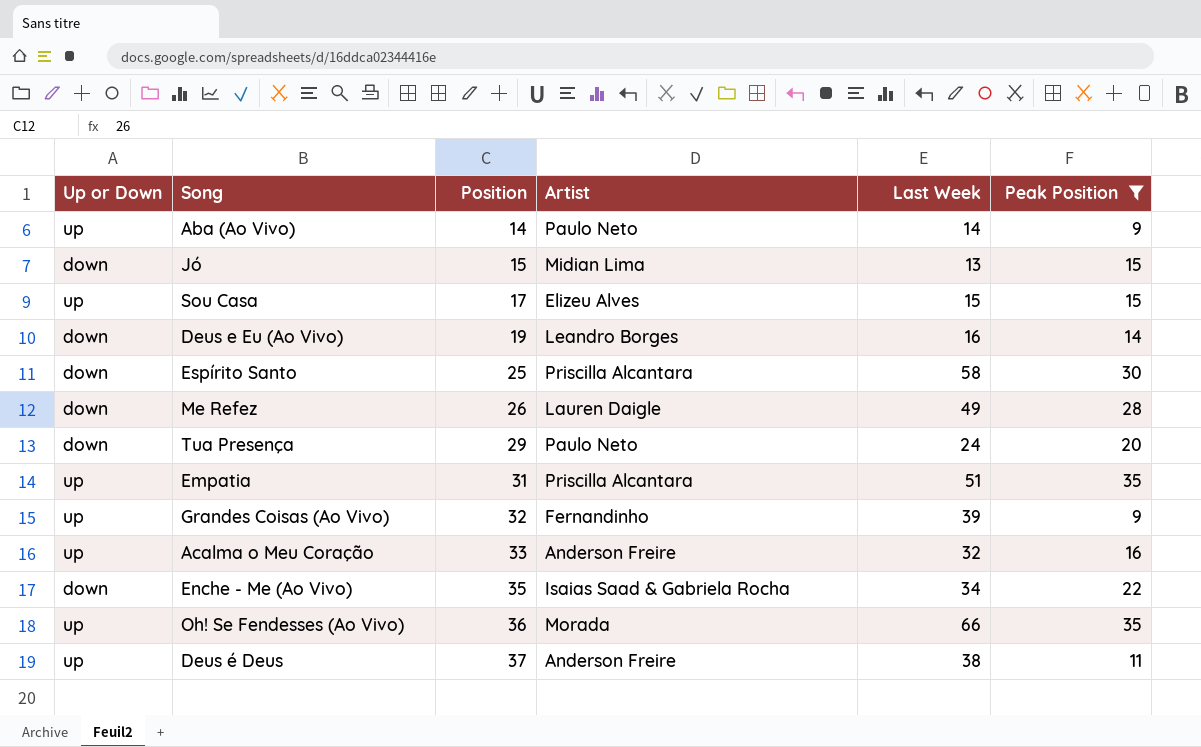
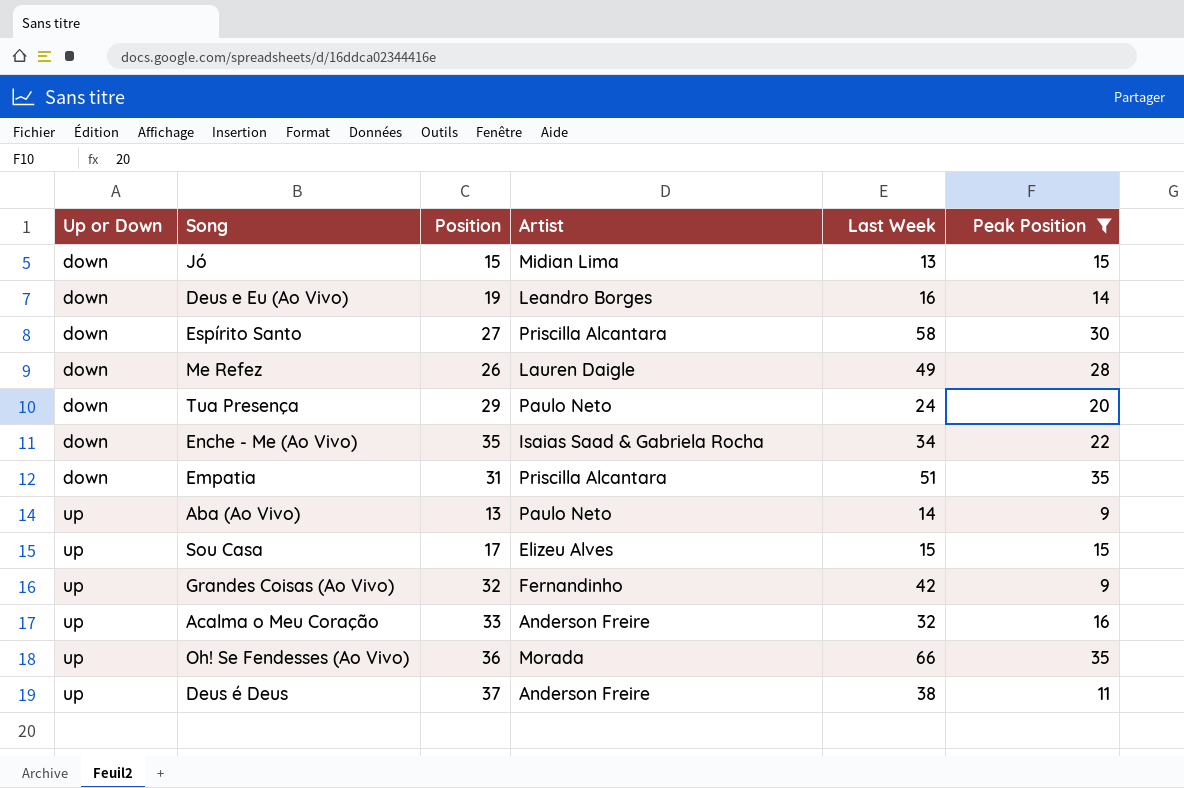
row order: Position ascending -> Up or Down ascending
Espírito Santo | Position: 25 -> 27
Empatia | Up or Down: up -> down
Aba (Ao Vivo) | Position: 14 -> 13
Grandes Coisas (Ao Vivo) | Last Week: 39 -> 42

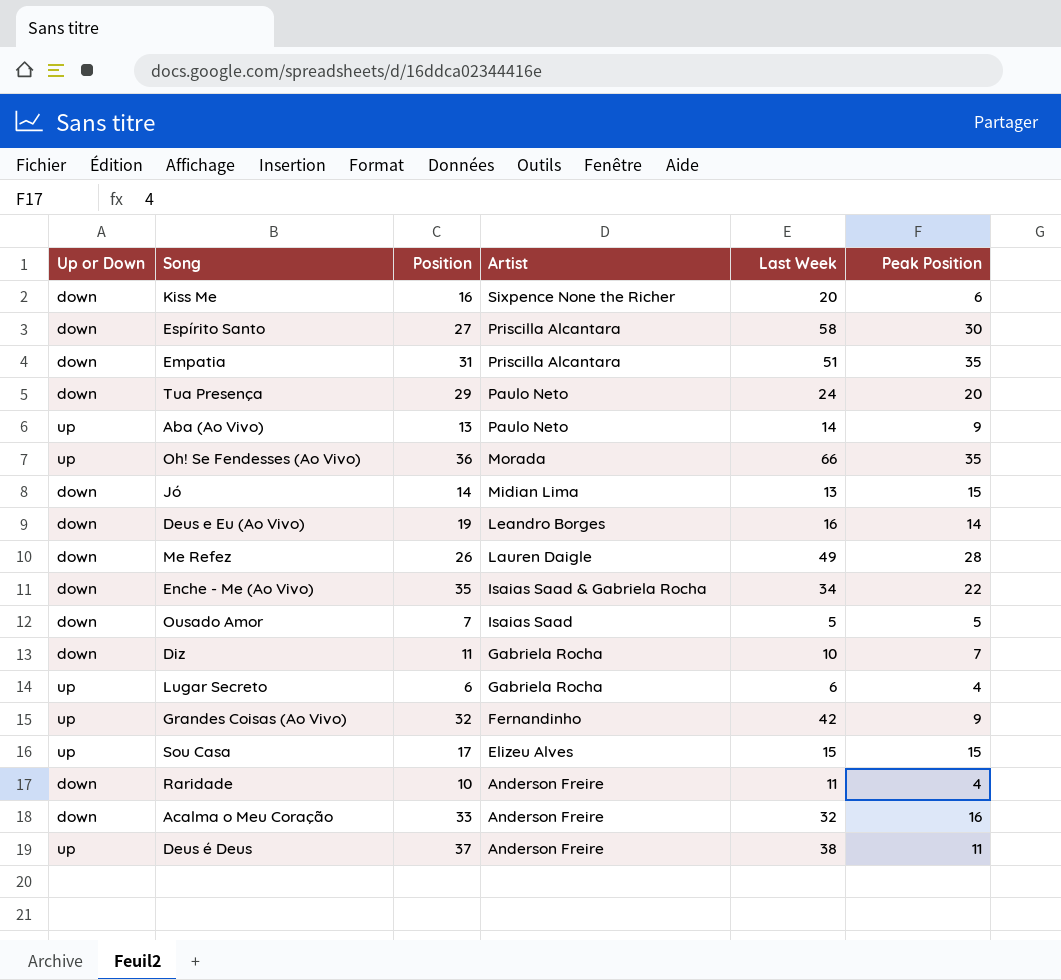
filter: Peak Position >= 9 -> none
row order: Up or Down ascending -> Artist descending
Jó | Position: 15 -> 14
Acalma o Meu Coração | Up or Down: up -> down

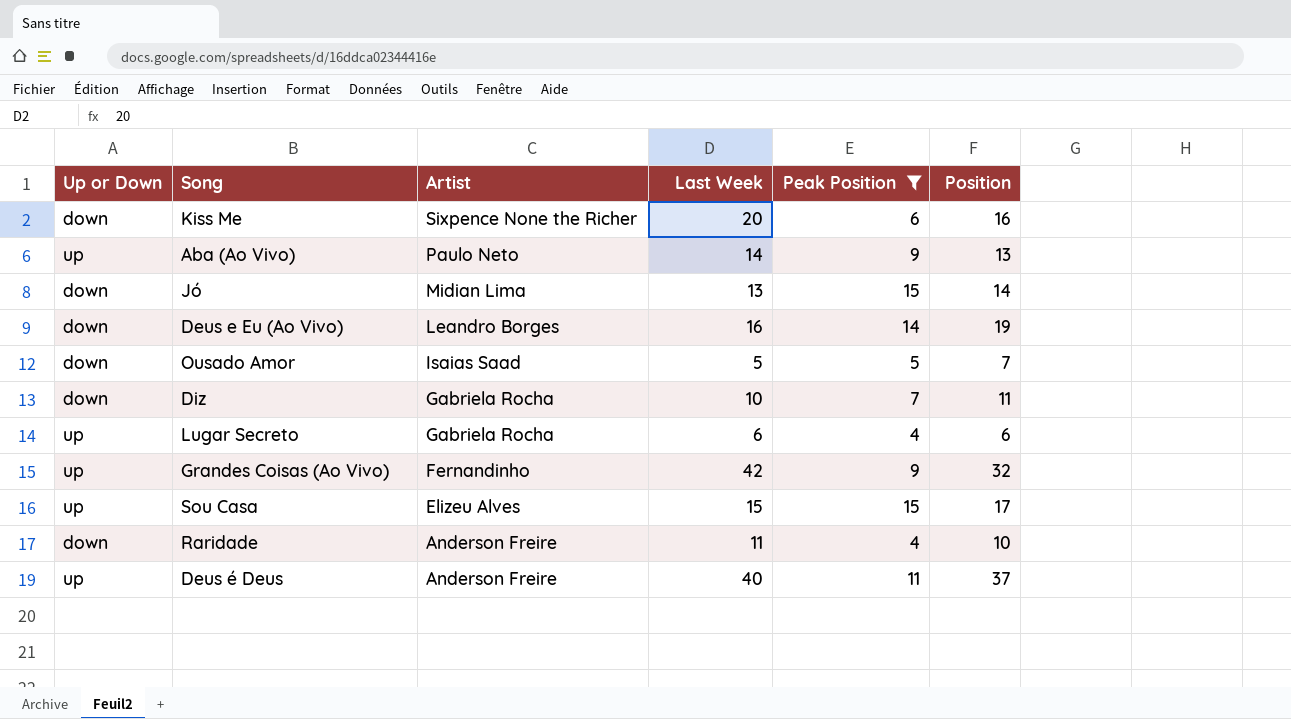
filter: none -> Peak Position <= 15
column Position | position: 3 -> 6
Deus é Deus | Last Week: 38 -> 40

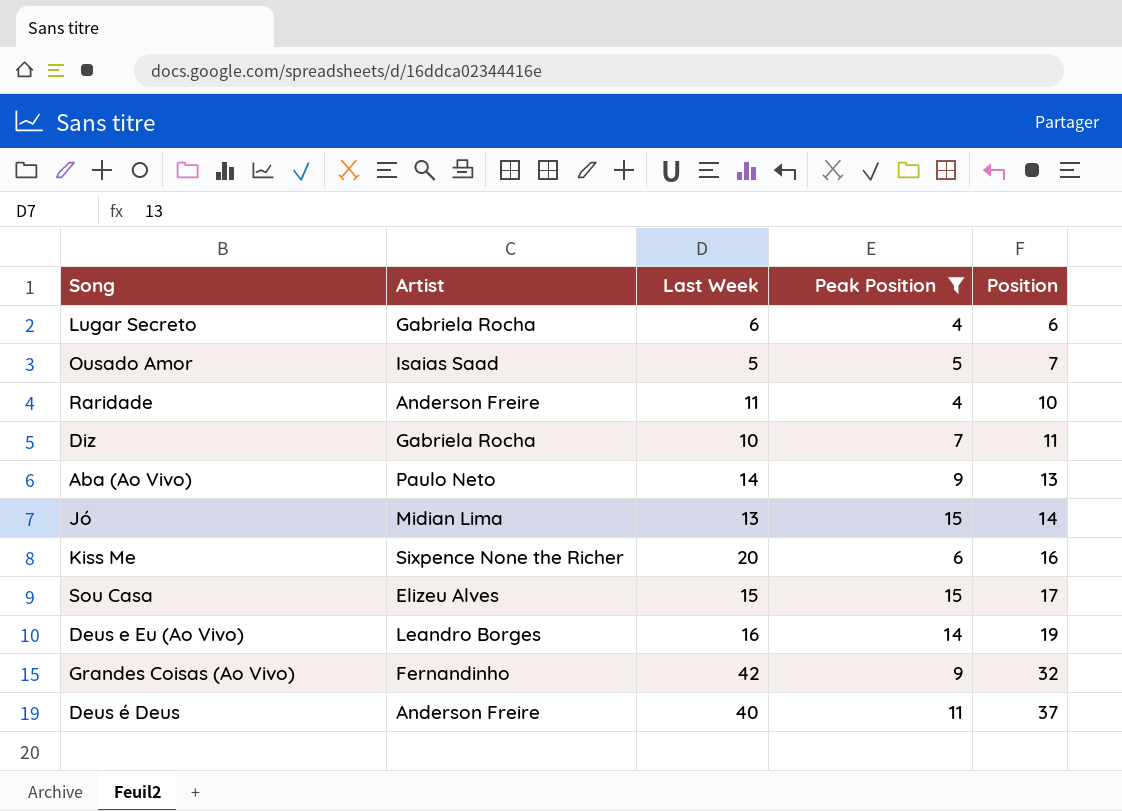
row order: Artist descending -> Position ascending
column Up or Down | position: 1 -> none

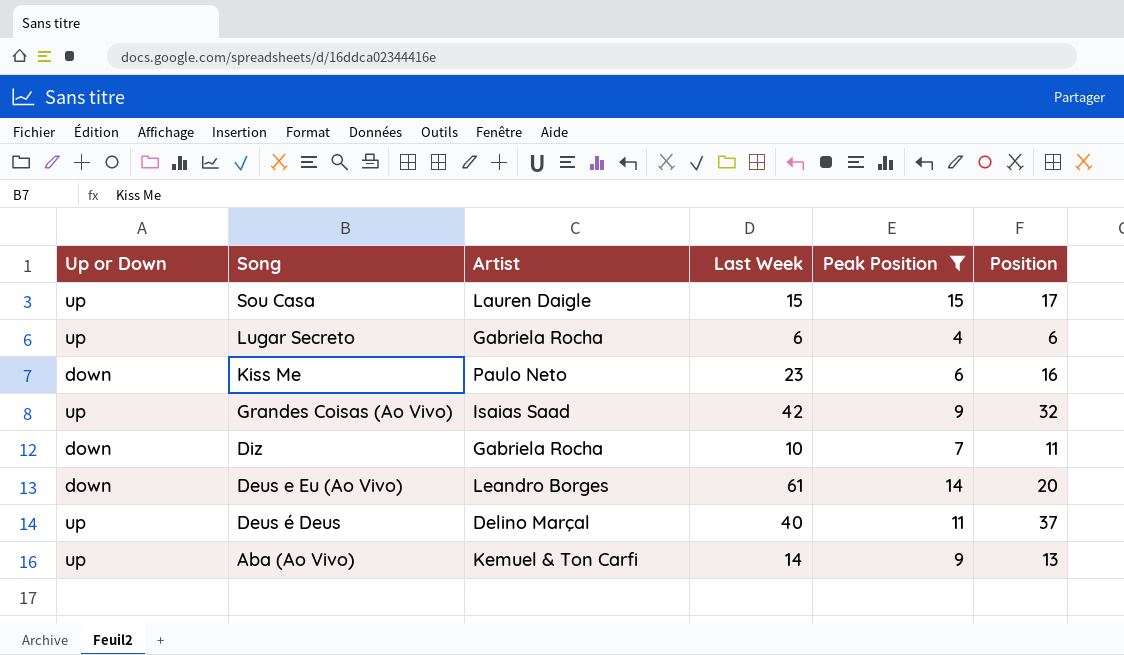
row order: Position ascending -> Song descending
column Up or Down | position: none -> 1
row Ousado Amor: Isaias Saad | 5 | 5 | 7 -> none
row Raridade: Anderson Freire | 11 | 4 | 10 -> none
row Jó: Midian Lima | 13 | 15 | 14 -> none
Sou Casa | Artist: Elizeu Alves -> Lauren Daigle
Kiss Me | Artist: Sixpence None the Richer -> Paulo Neto
Kiss Me | Last Week: 20 -> 23
Grandes Coisas (Ao Vivo) | Artist: Fernandinho -> Isaias Saad
Deus e Eu (Ao Vivo) | Last Week: 16 -> 61
Deus e Eu (Ao Vivo) | Position: 19 -> 20
Deus é Deus | Artist: Anderson Freire -> Delino Marçal
Aba (Ao Vivo) | Artist: Paulo Neto -> Kemuel & Ton Carfi

